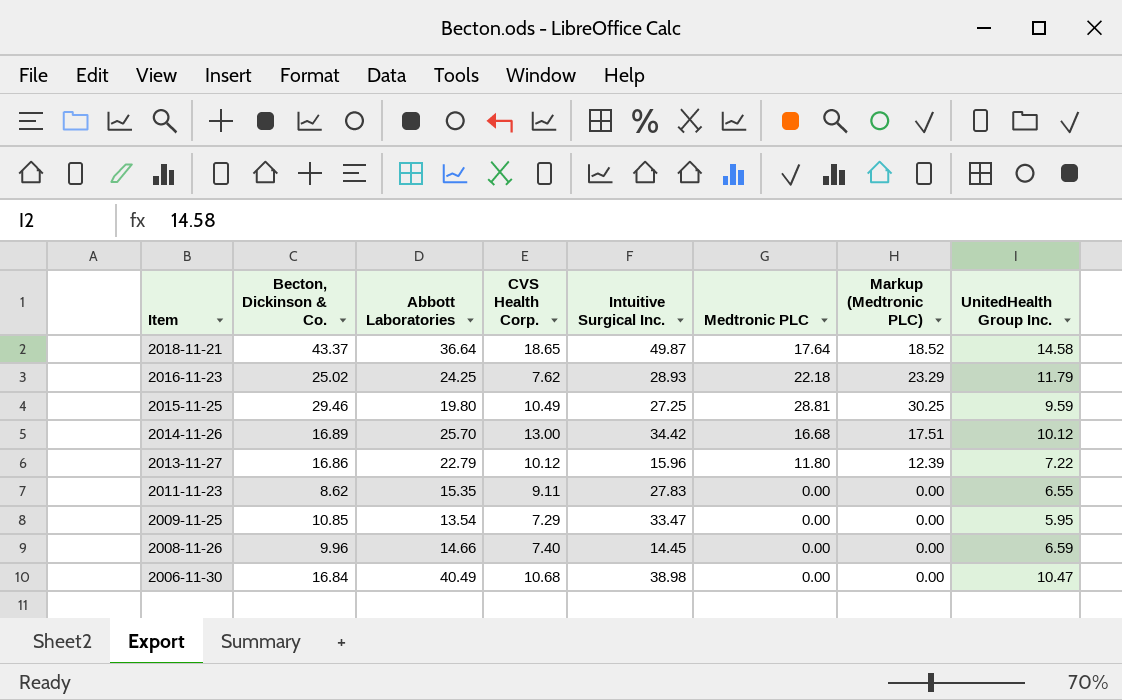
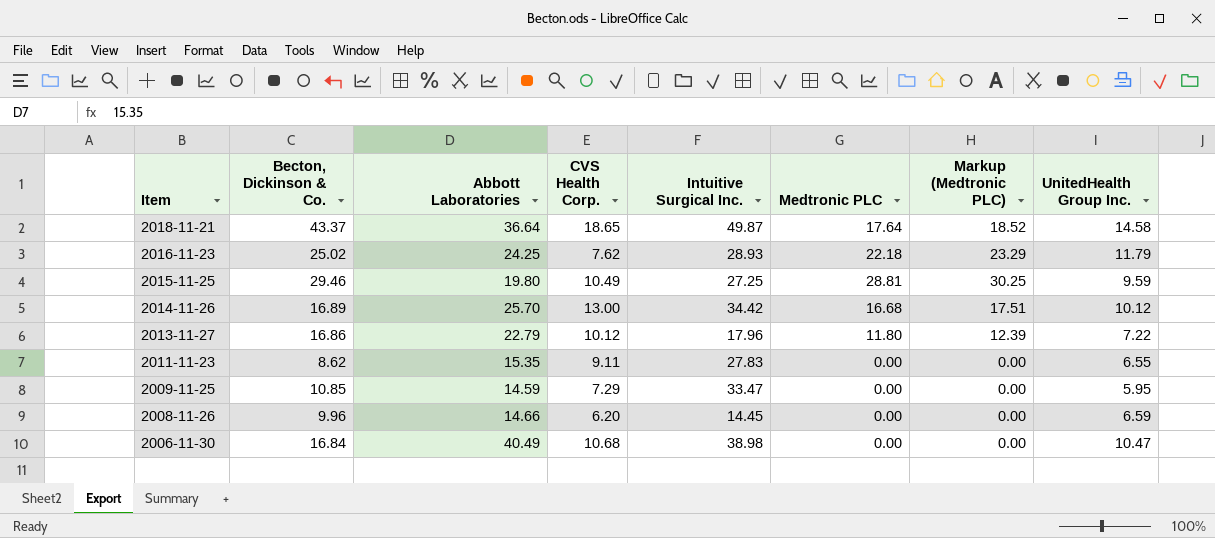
2013-11-27 | Intuitive Surgical Inc.: 15.96 -> 17.96
2009-11-25 | Abbott Laboratories: 13.54 -> 14.59
2008-11-26 | CVS Health Corp.: 7.40 -> 6.20

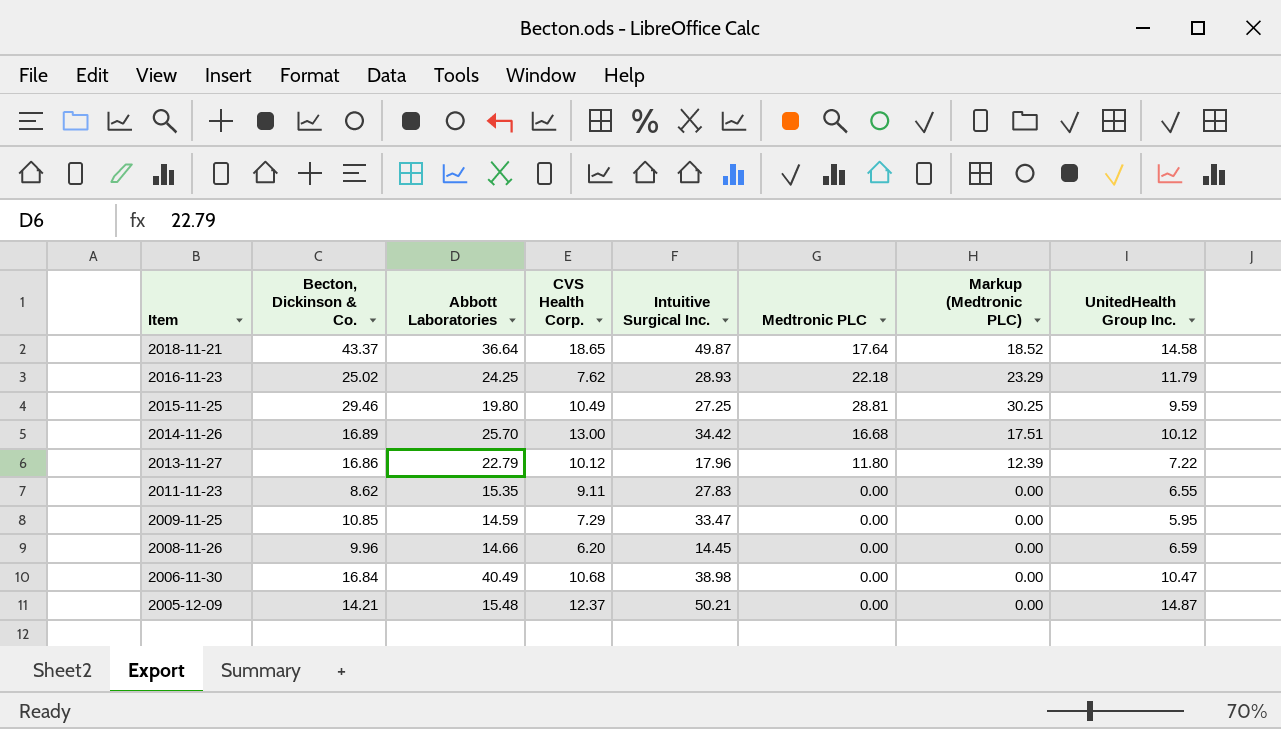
row 2005-12-09: none -> 14.21 | 15.48 | 12.37 | 50.21 | 0.00 | 0.00 | 14.87

